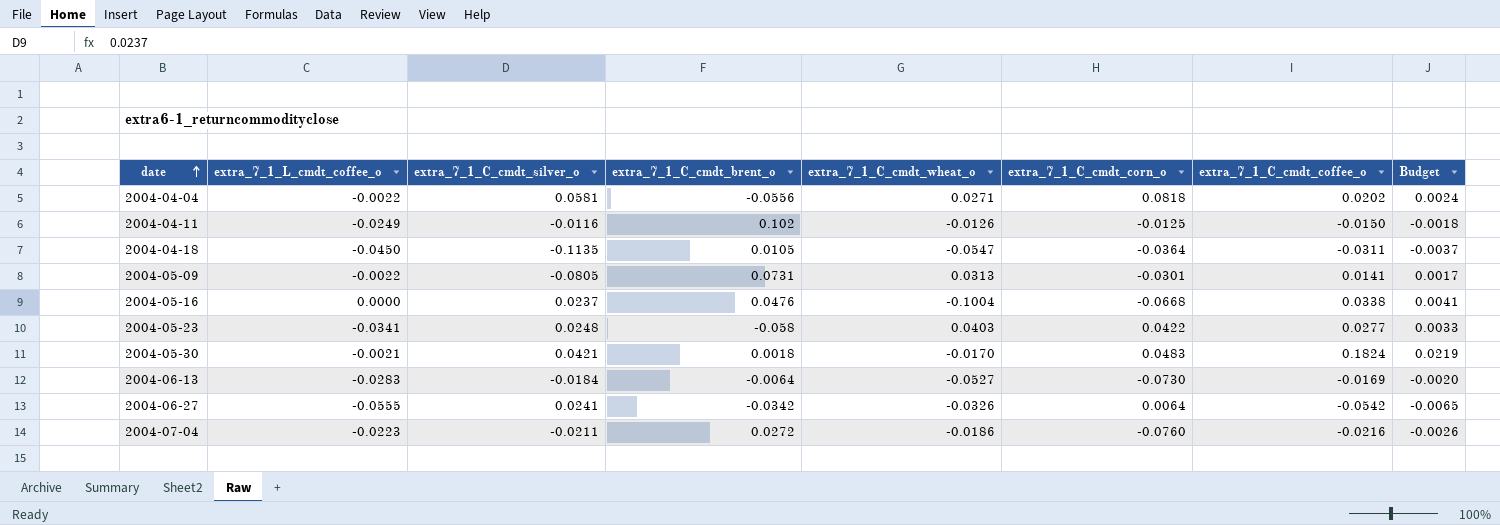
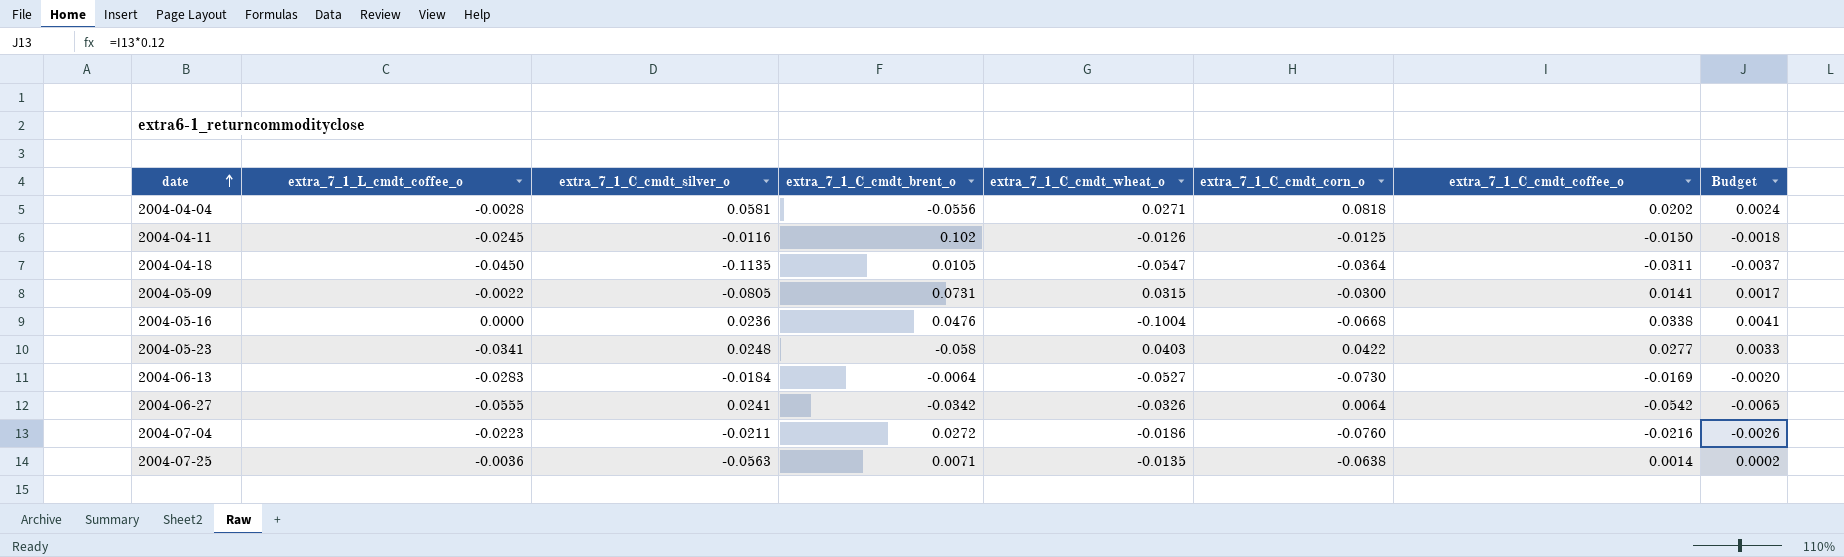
row 2004-05-30: -0.0021 | 0.0421 | 0.0018 | -0.0170 | 0.0483 | 0.1824 | 0.0219 -> none
2004-04-04 | extra_7_1_L_cmdt_coffee_o: -0.0022 -> -0.0028
2004-04-11 | extra_7_1_L_cmdt_coffee_o: -0.0249 -> -0.0245
2004-05-09 | extra_7_1_C_cmdt_wheat_o: 0.0313 -> 0.0315
2004-05-09 | extra_7_1_C_cmdt_corn_o: -0.0301 -> -0.0300
2004-05-16 | extra_7_1_C_cmdt_silver_o: 0.0237 -> 0.0236
row 2004-07-25: none -> -0.0036 | -0.0563 | 0.0071 | -0.0135 | -0.0638 | 0.0014 | 0.0002

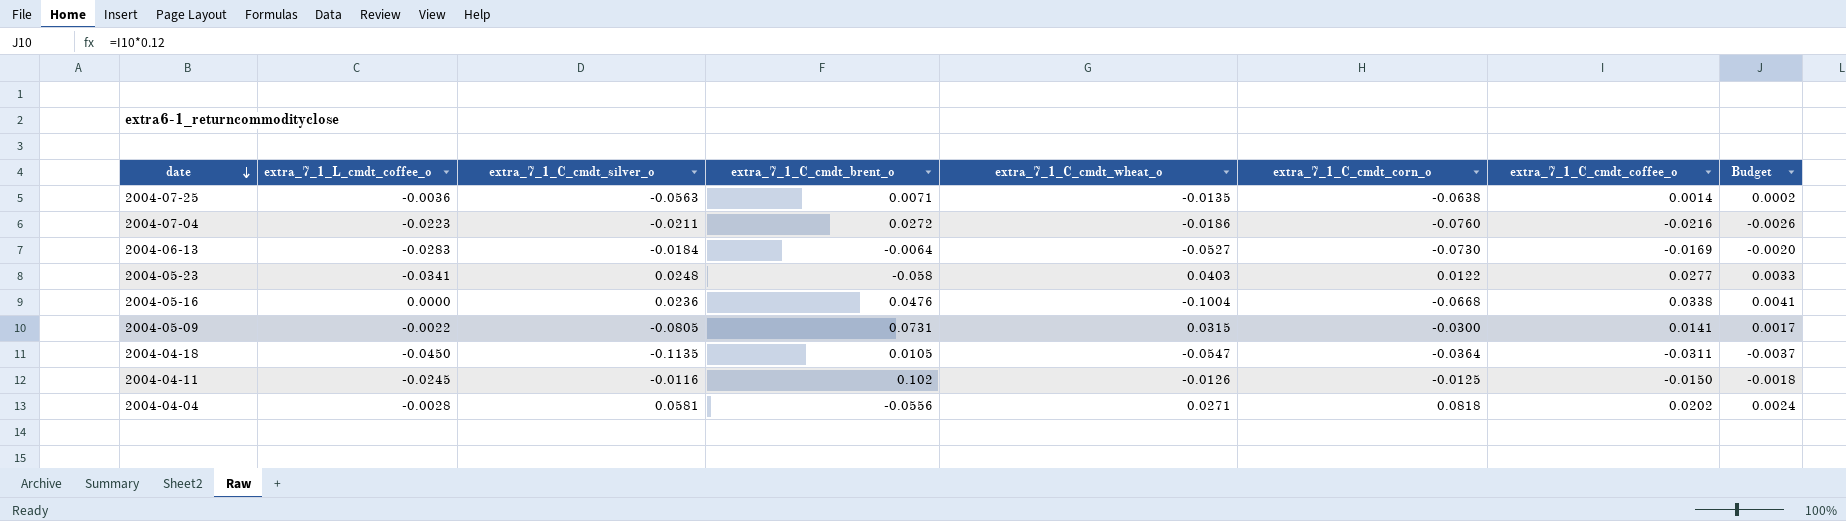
row order: date ascending -> date descending
row 2004-06-27: -0.0555 | 0.0241 | -0.0342 | -0.0326 | 0.0064 | -0.0542 | -0.0065 -> none
2004-05-23 | extra_7_1_C_cmdt_corn_o: 0.0422 -> 0.0122

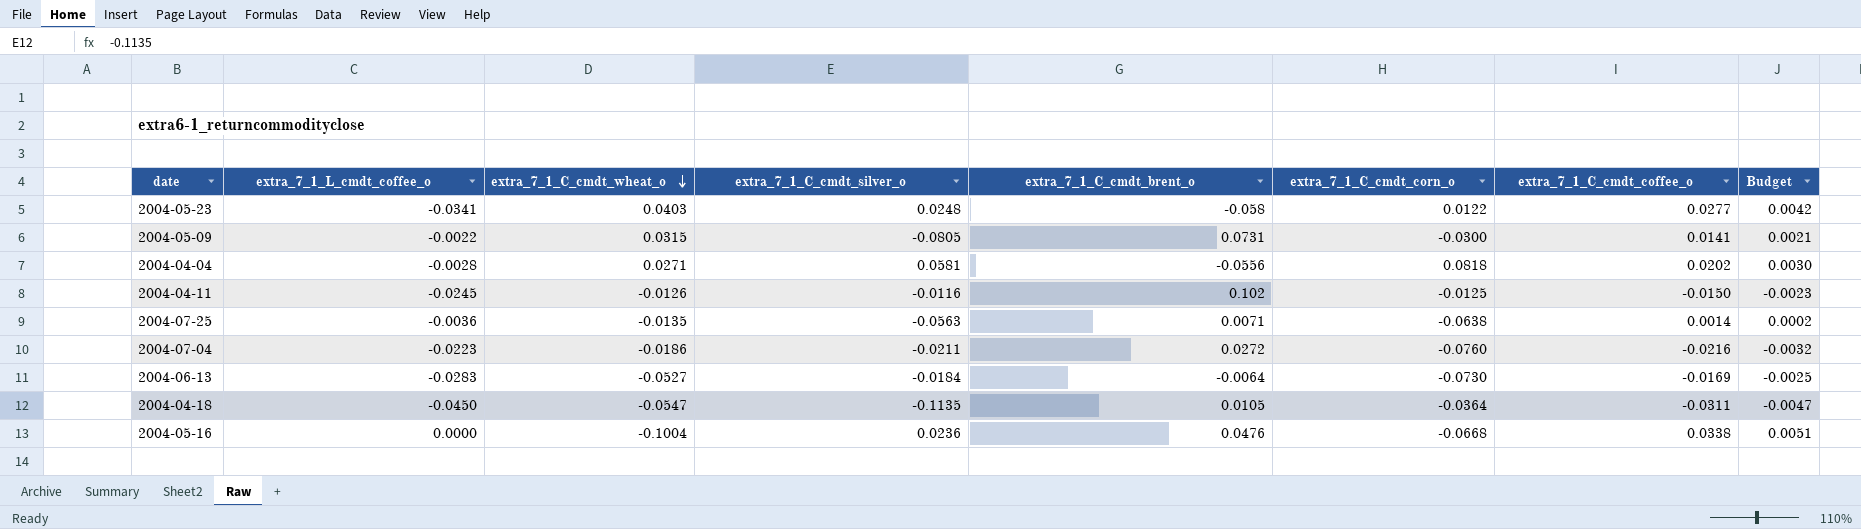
row order: date descending -> extra_7_1_C_cmdt_wheat_o descending
column extra_7_1_C_cmdt_wheat_o | position: 5 -> 3
column Budget | formula: [extra_7_1_C_cmdt_coffee_o] * 0.12 -> [extra_7_1_C_cmdt_coffee_o] * 0.15

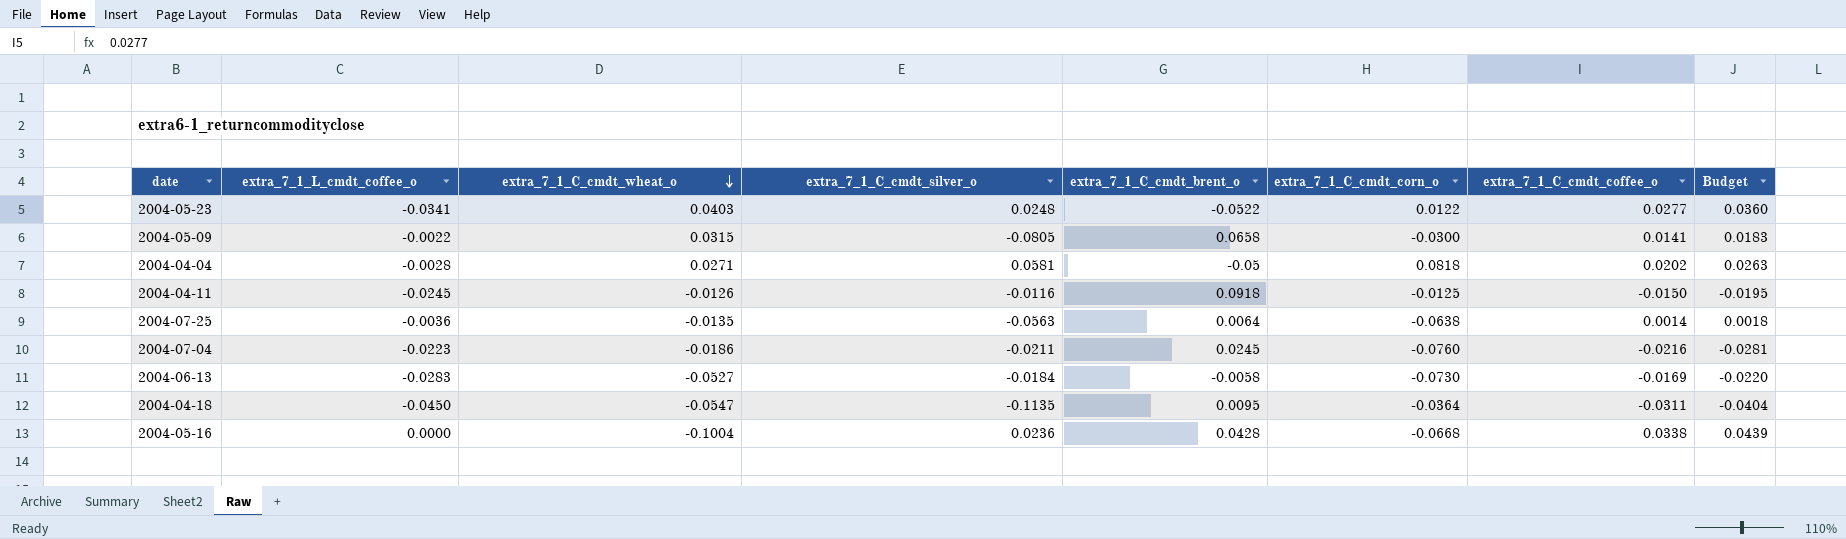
column Budget | formula: [extra_7_1_C_cmdt_coffee_o] * 0.15 -> [extra_7_1_C_cmdt_coffee_o] * 1.3
2004-05-23 | extra_7_1_C_cmdt_brent_o: -0.058 -> -0.0522
2004-05-09 | extra_7_1_C_cmdt_brent_o: 0.0731 -> 0.0658
2004-04-04 | extra_7_1_C_cmdt_brent_o: -0.0556 -> -0.05
2004-04-11 | extra_7_1_C_cmdt_brent_o: 0.102 -> 0.0918
2004-07-25 | extra_7_1_C_cmdt_brent_o: 0.0071 -> 0.0064
2004-07-04 | extra_7_1_C_cmdt_brent_o: 0.0272 -> 0.0245
2004-06-13 | extra_7_1_C_cmdt_brent_o: -0.0064 -> -0.0058
2004-04-18 | extra_7_1_C_cmdt_brent_o: 0.0105 -> 0.0095
2004-05-16 | extra_7_1_C_cmdt_brent_o: 0.0476 -> 0.0428

